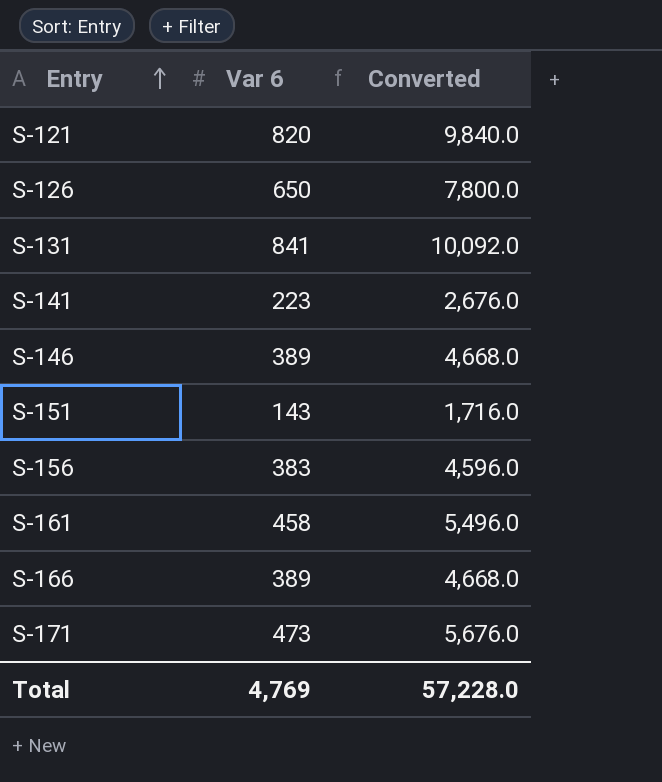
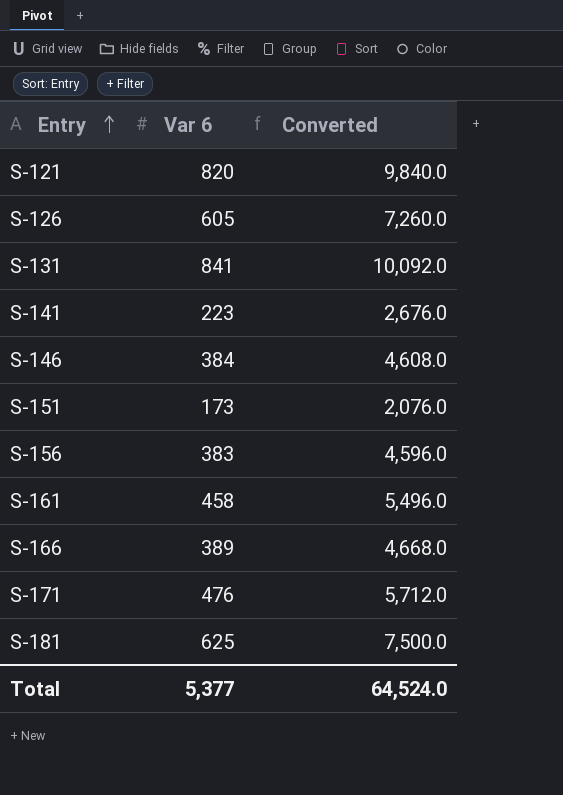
S-126 | Var 6: 650 -> 605
S-126 | Converted: 7,800.0 -> 7,260.0
S-146 | Var 6: 389 -> 384
S-146 | Converted: 4,668.0 -> 4,608.0
S-151 | Var 6: 143 -> 173
S-151 | Converted: 1,716.0 -> 2,076.0
S-171 | Var 6: 473 -> 476
S-171 | Converted: 5,676.0 -> 5,712.0
row S-181: none -> 625 | 7,500.0
Total | Var 6: 4,769 -> 5,377
Total | Converted: 57,228.0 -> 64,524.0

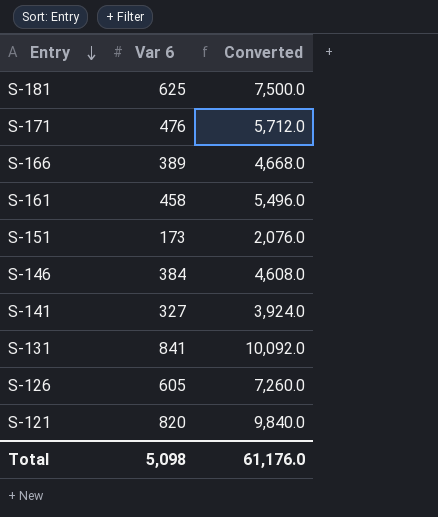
row order: Entry ascending -> Entry descending
row S-156: 383 | 4,596.0 -> none
S-141 | Var 6: 223 -> 327
S-141 | Converted: 2,676.0 -> 3,924.0
Total | Var 6: 5,377 -> 5,098
Total | Converted: 64,524.0 -> 61,176.0

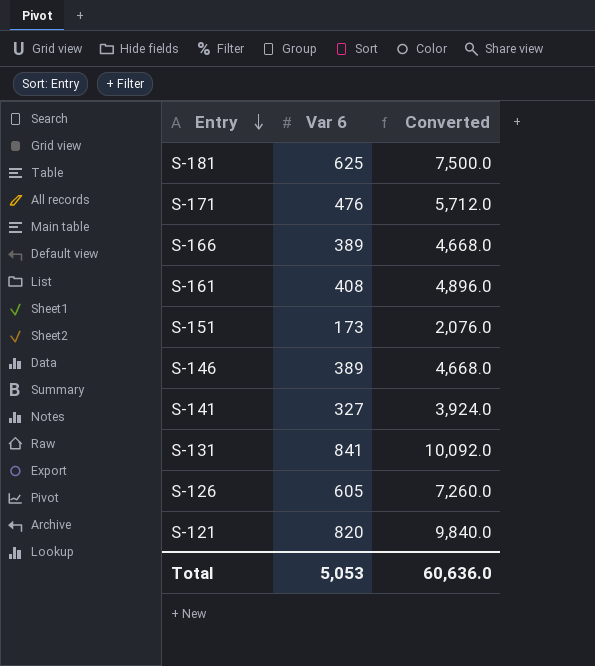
S-161 | Var 6: 458 -> 408
S-161 | Converted: 5,496.0 -> 4,896.0
S-146 | Var 6: 384 -> 389
S-146 | Converted: 4,608.0 -> 4,668.0
Total | Var 6: 5,098 -> 5,053
Total | Converted: 61,176.0 -> 60,636.0

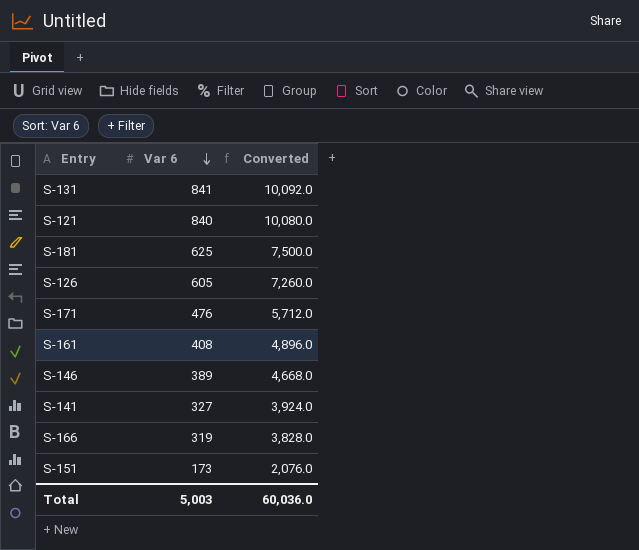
row order: Entry descending -> Var 6 descending
S-121 | Var 6: 820 -> 840
S-121 | Converted: 9,840.0 -> 10,080.0
S-166 | Var 6: 389 -> 319
S-166 | Converted: 4,668.0 -> 3,828.0
Total | Var 6: 5,053 -> 5,003
Total | Converted: 60,636.0 -> 60,036.0

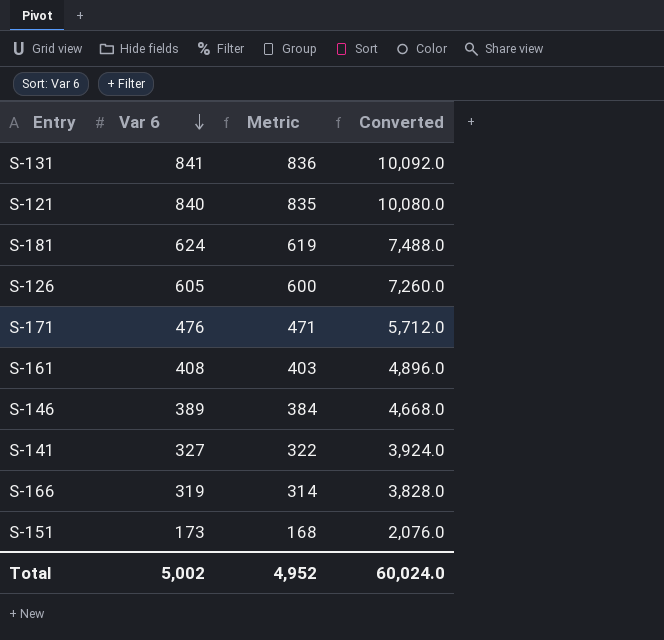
column Metric | formula: none -> [Var 6] - 5
S-181 | Var 6: 625 -> 624
S-181 | Converted: 7,500.0 -> 7,488.0
Total | Var 6: 5,003 -> 5,002
Total | Converted: 60,036.0 -> 60,024.0

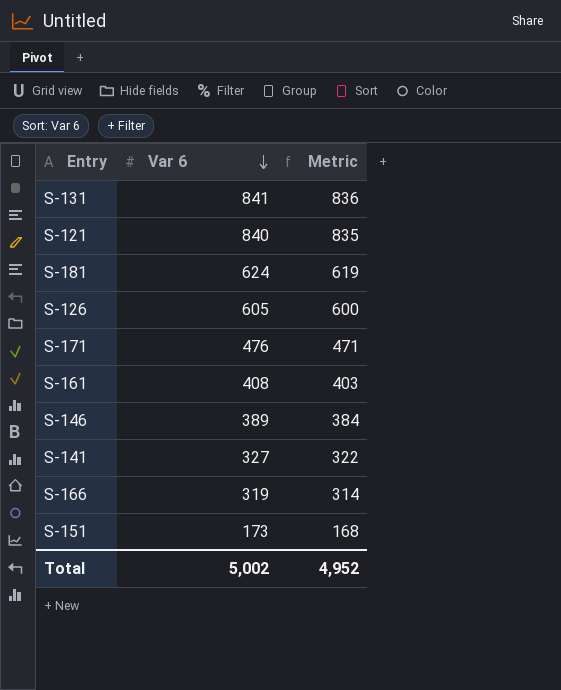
column Converted | formula: [Var 6] * 12 -> none

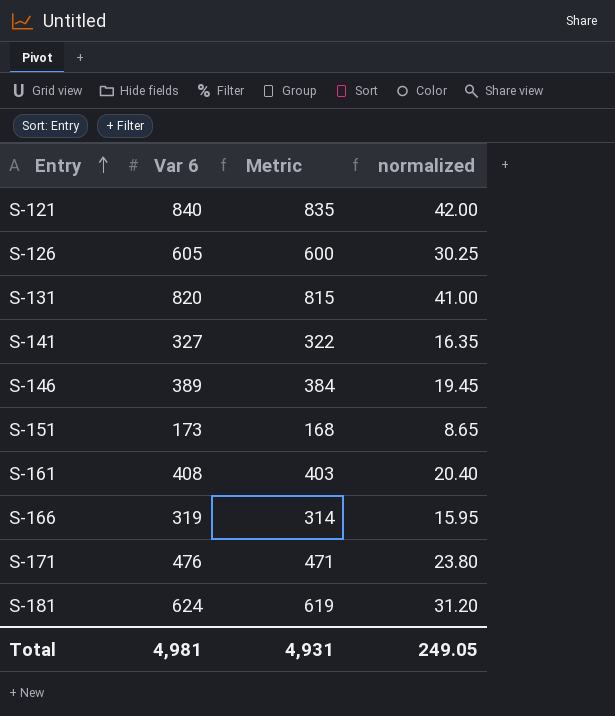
row order: Var 6 descending -> Entry ascending
column normalized | formula: none -> [Var 6] * 0.05
S-131 | Var 6: 841 -> 820
S-131 | Metric: 836 -> 815
Total | Var 6: 5,002 -> 4,981
Total | Metric: 4,952 -> 4,931

